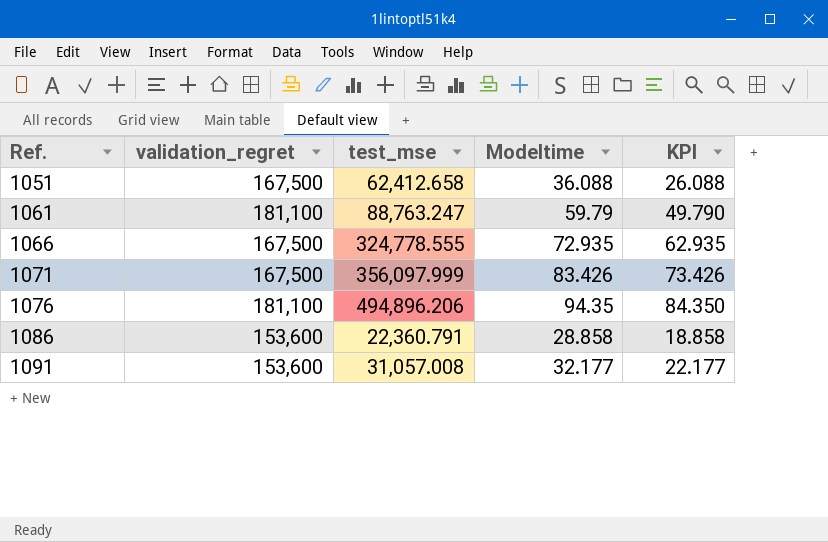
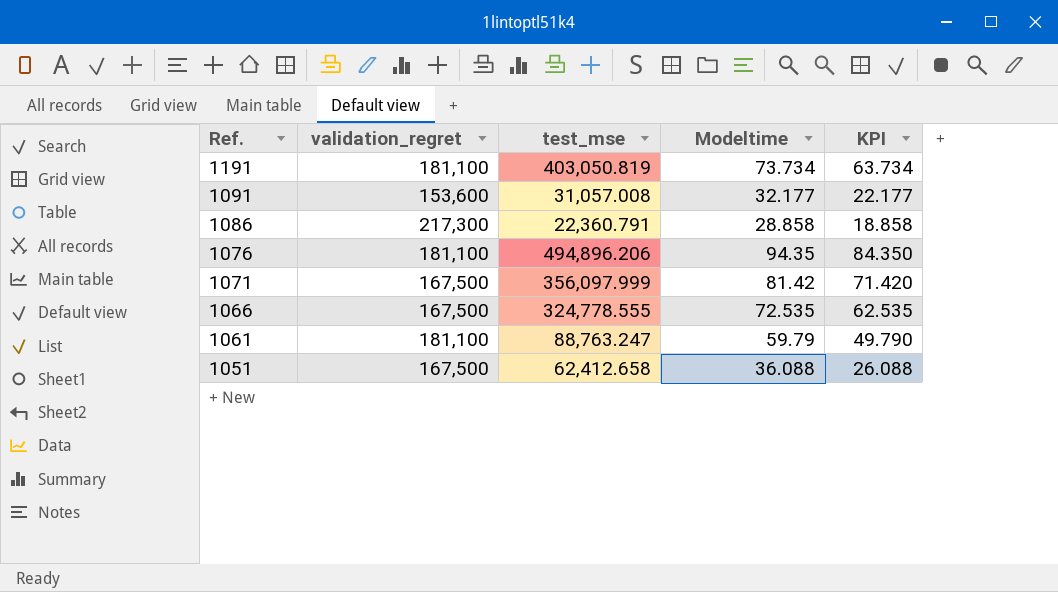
row order: Ref. ascending -> Ref. descending
row 1191: none -> 181,100 | 403,050.819 | 73.734 | 63.734
1086 | validation_regret: 153,600 -> 217,300
1071 | Modeltime: 83.426 -> 81.42
1071 | KPI: 73.426 -> 71.420
1066 | Modeltime: 72.935 -> 72.535
1066 | KPI: 62.935 -> 62.535

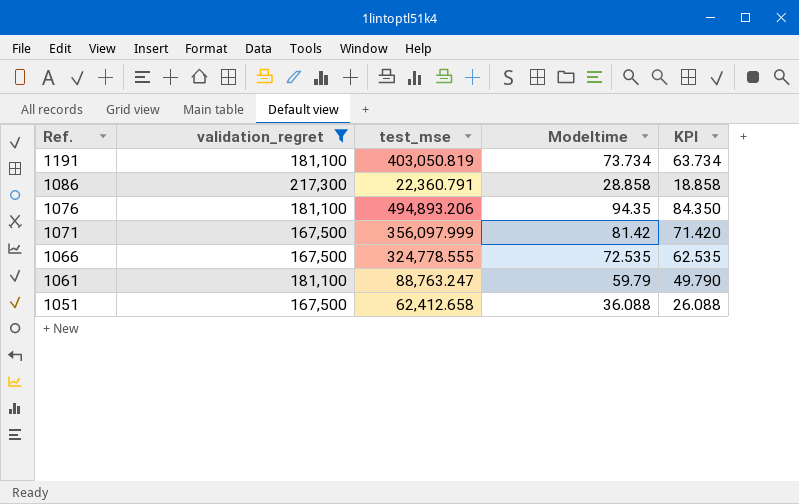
filter: none -> validation_regret != 153,600
1076 | test_mse: 494,896.206 -> 494,893.206

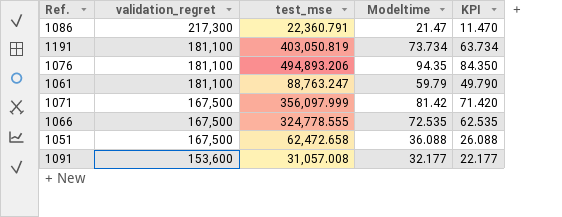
filter: validation_regret != 153,600 -> none
row order: Ref. descending -> validation_regret descending
1086 | Modeltime: 28.858 -> 21.47
1086 | KPI: 18.858 -> 11.470
1051 | test_mse: 62,412.658 -> 62,472.658

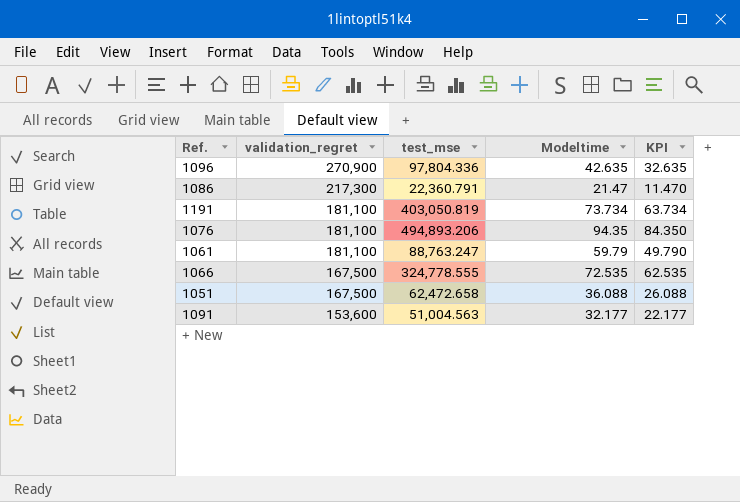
row 1071: 167,500 | 356,097.999 | 81.42 | 71.420 -> none
row 1096: none -> 270,900 | 97,804.336 | 42.635 | 32.635
1091 | test_mse: 31,057.008 -> 51,004.563

